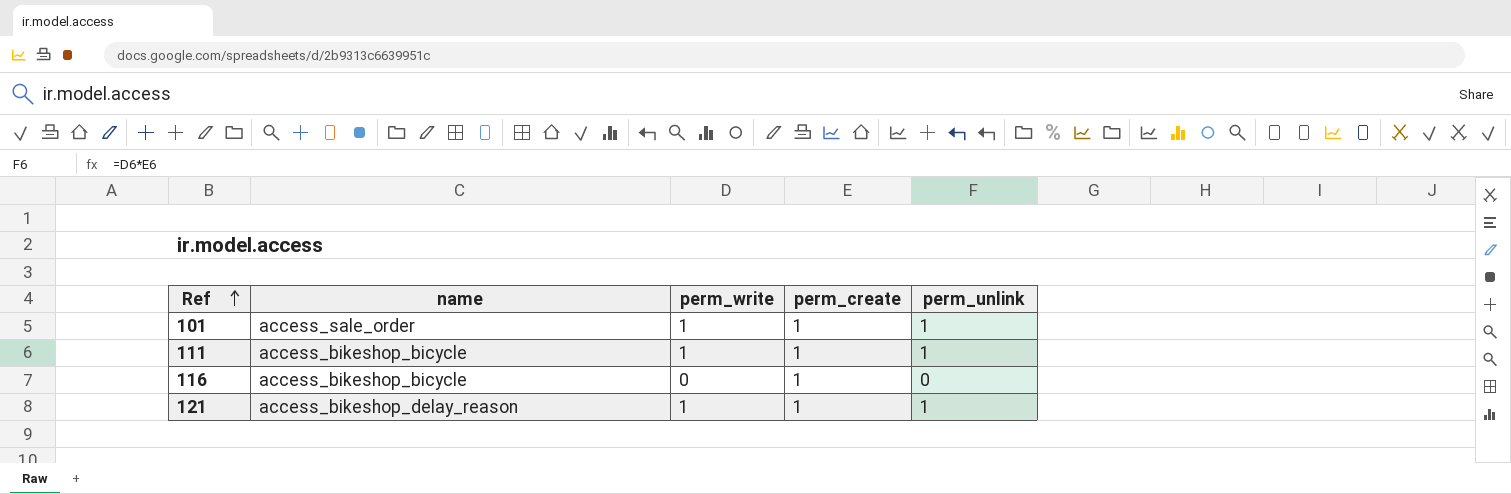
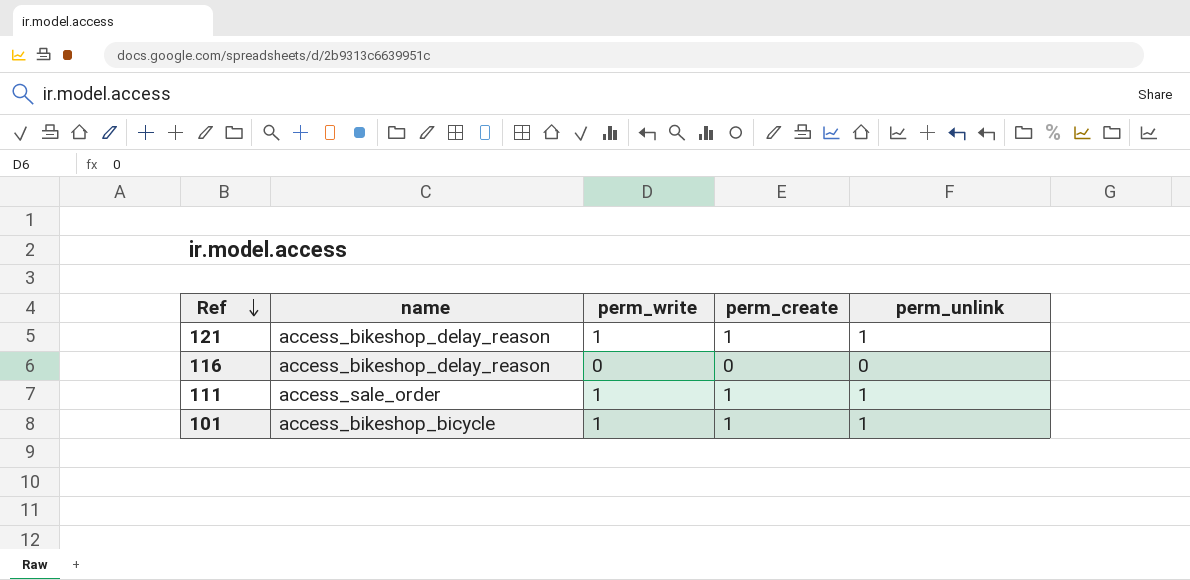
row order: Ref ascending -> Ref descending
116 | name: access_bikeshop_bicycle -> access_bikeshop_delay_reason
116 | perm_create: 1 -> 0
111 | name: access_bikeshop_bicycle -> access_sale_order
101 | name: access_sale_order -> access_bikeshop_bicycle

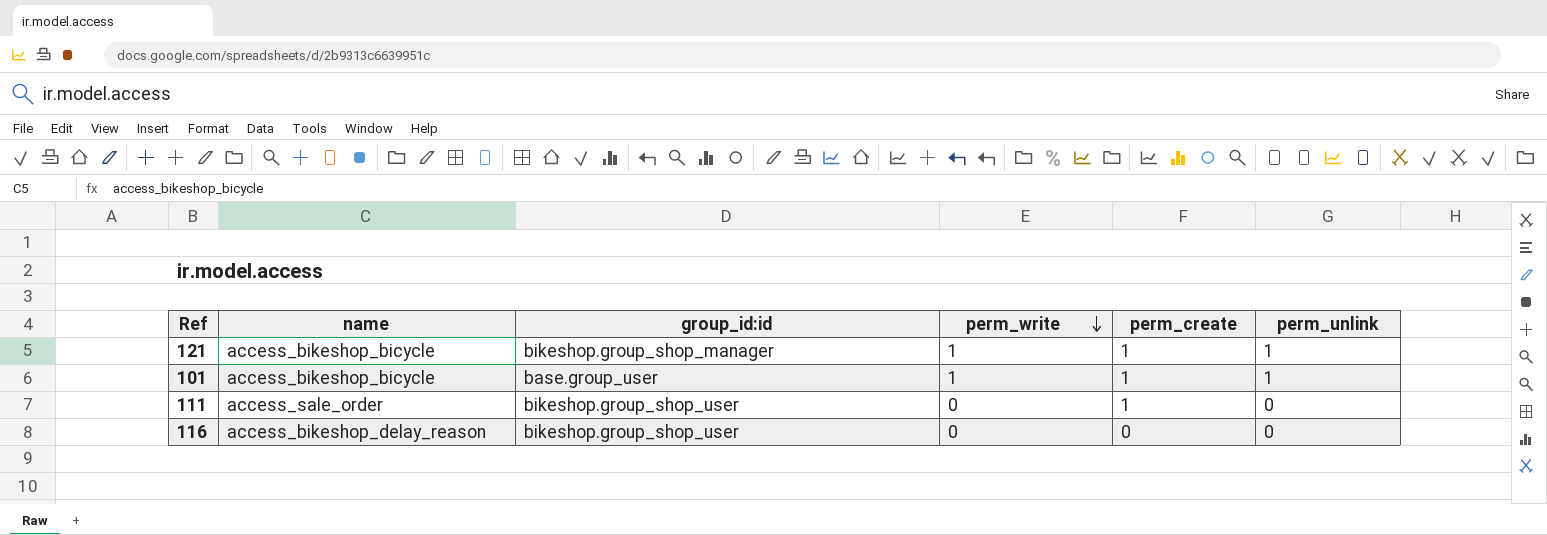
row order: Ref descending -> perm_write descending
column group_id:id | position: none -> 3
121 | name: access_bikeshop_delay_reason -> access_bikeshop_bicycle
111 | perm_write: 1 -> 0
111 | perm_unlink: 1 -> 0

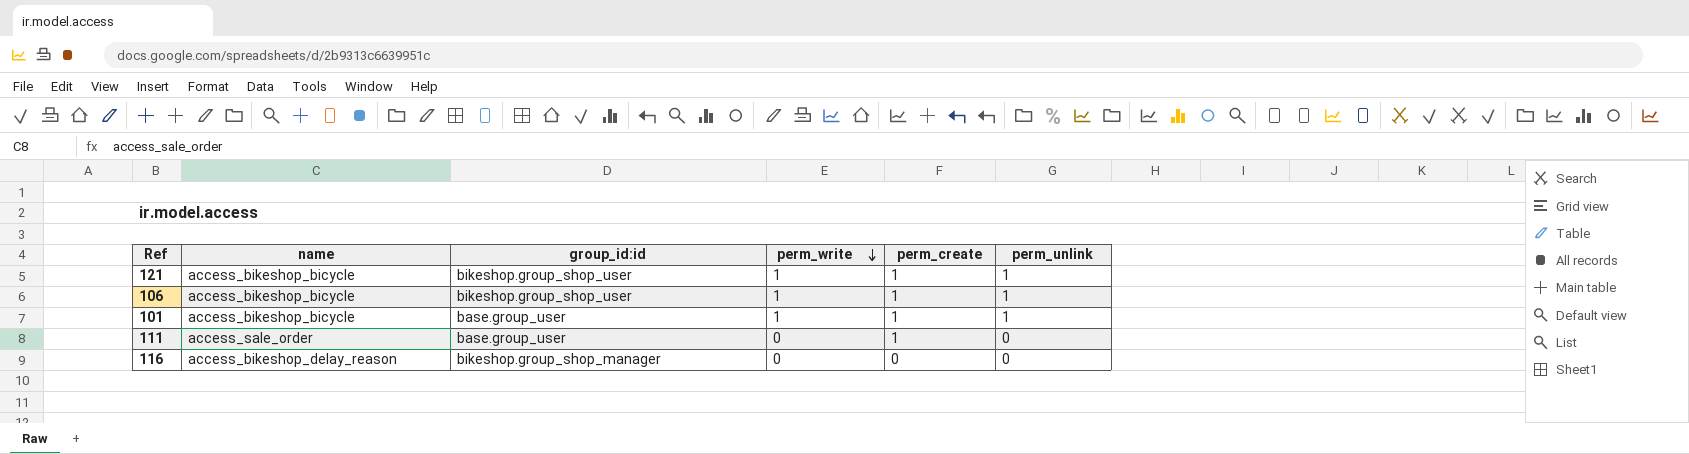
121 | group_id:id: bikeshop.group_shop_manager -> bikeshop.group_shop_user
row 106: none -> access_bikeshop_bicycle | bikeshop.group_shop_user | 1 | 1 | 1
111 | group_id:id: bikeshop.group_shop_user -> base.group_user
116 | group_id:id: bikeshop.group_shop_user -> bikeshop.group_shop_manager

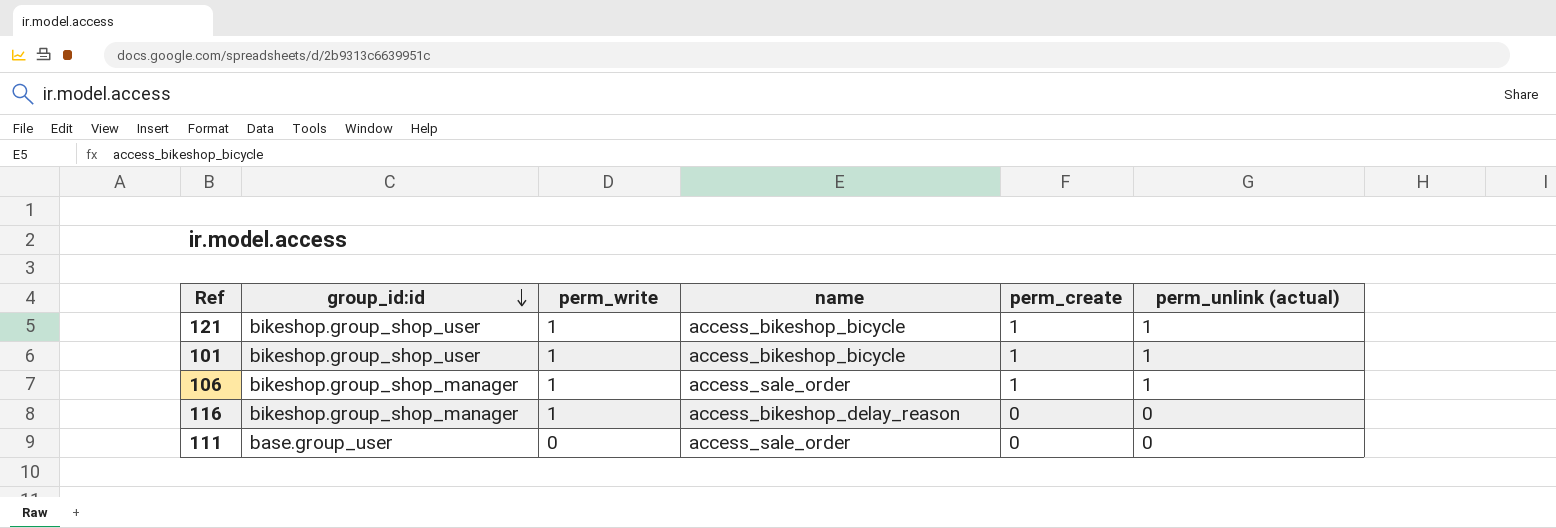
row order: perm_write descending -> group_id:id descending
column name | position: 2 -> 4
column name: perm_unlink -> perm_unlink (actual)
101 | group_id:id: base.group_user -> bikeshop.group_shop_user
106 | group_id:id: bikeshop.group_shop_user -> bikeshop.group_shop_manager
106 | name: access_bikeshop_bicycle -> access_sale_order
116 | perm_write: 0 -> 1
111 | perm_create: 1 -> 0

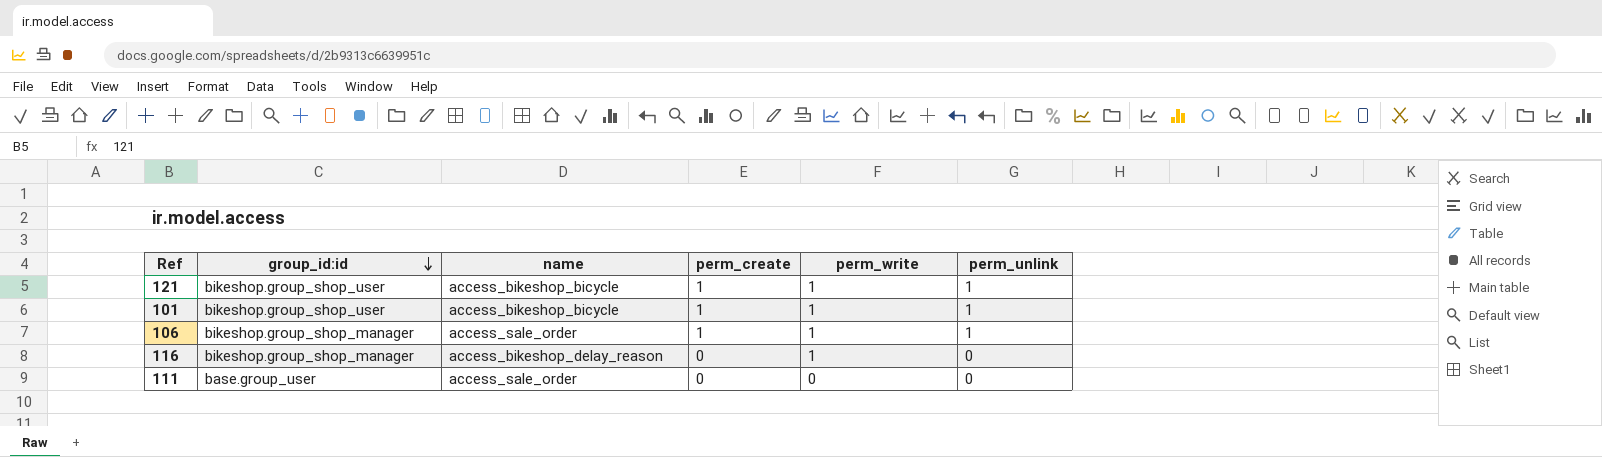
column perm_write | position: 3 -> 5
column name: perm_unlink (actual) -> perm_unlink

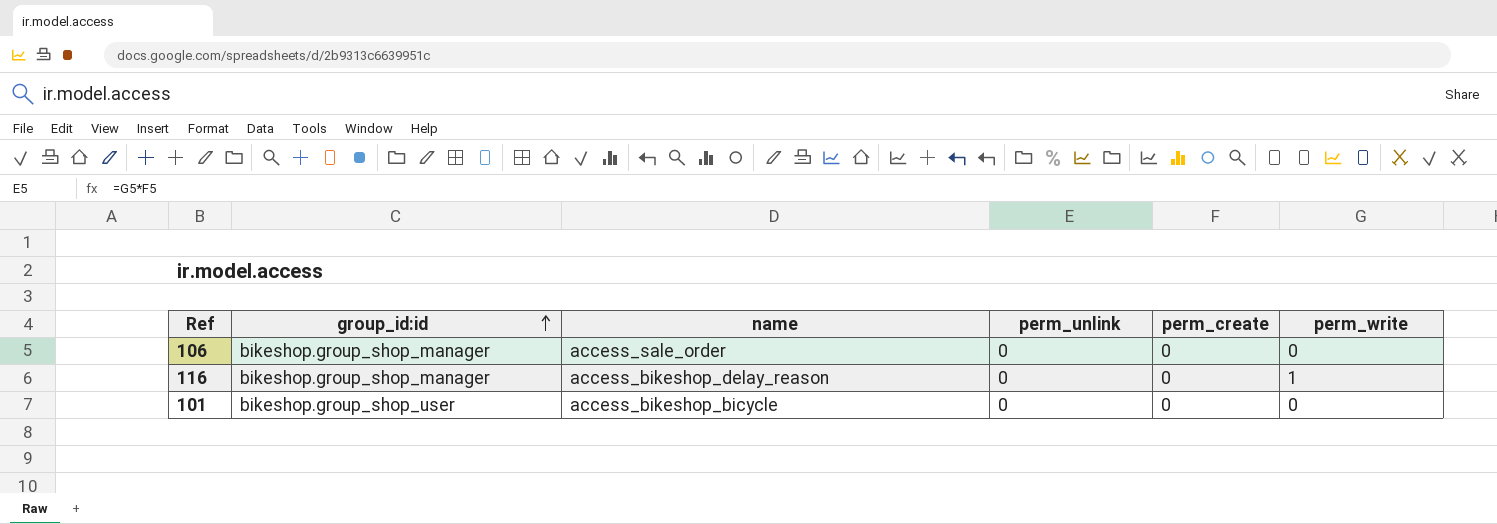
row order: group_id:id descending -> group_id:id ascending
column perm_unlink | position: 6 -> 4
row 121: bikeshop.group_shop_user | access_bikeshop_bicycle | 1 | 1 | 1 -> none
row 111: base.group_user | access_sale_order | 0 | 0 | 0 -> none
106 | perm_unlink: 1 -> 0
106 | perm_create: 1 -> 0
106 | perm_write: 1 -> 0
101 | perm_unlink: 1 -> 0
101 | perm_create: 1 -> 0
101 | perm_write: 1 -> 0

